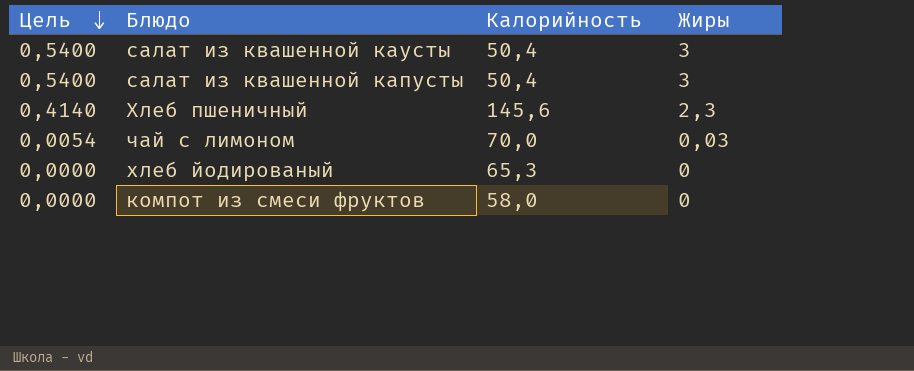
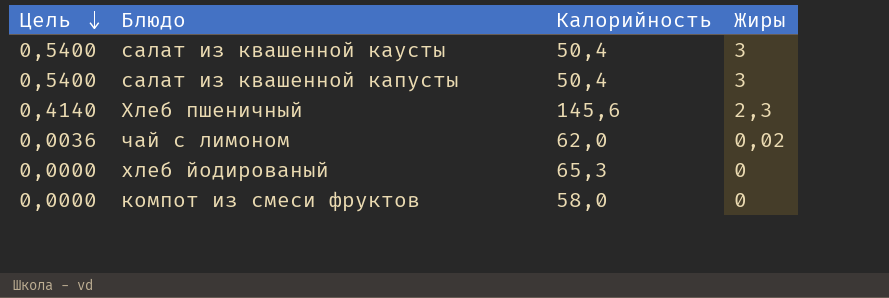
чай с лимоном | Цель: 0,0054 -> 0,0036
чай с лимоном | Калорийность: 70,0 -> 62,0
чай с лимоном | Жиры: 0,03 -> 0,02

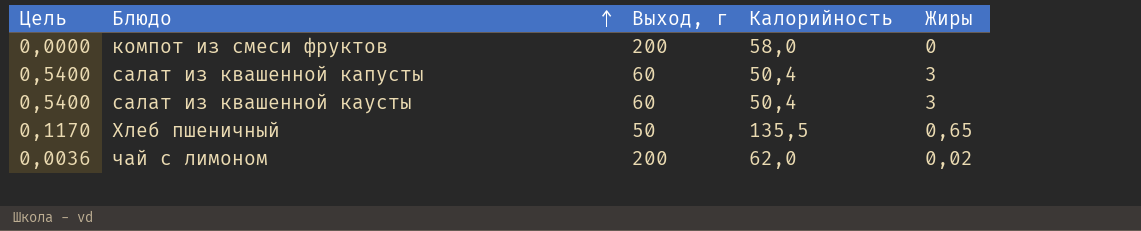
row order: Цель descending -> Блюдо ascending
column Выход, г | position: none -> 3
row хлеб йодированый: 0,0000 | 65,3 | 0 -> none
Хлеб пшеничный | Цель: 0,4140 -> 0,1170
Хлеб пшеничный | Калорийность: 145,6 -> 135,5
Хлеб пшеничный | Жиры: 2,3 -> 0,65

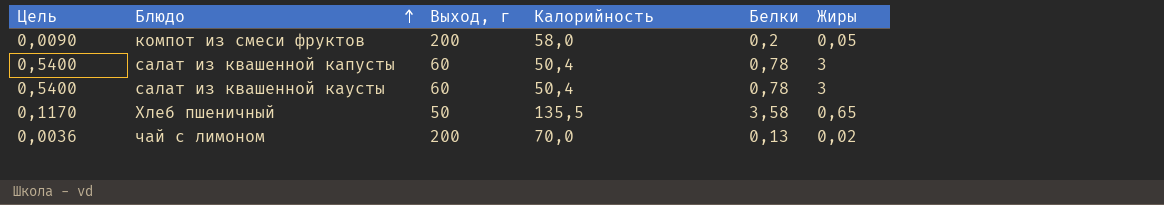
column Белки | position: none -> 5
компот из смеси фруктов | Цель: 0,0000 -> 0,0090
компот из смеси фруктов | Жиры: 0 -> 0,05
чай с лимоном | Калорийность: 62,0 -> 70,0

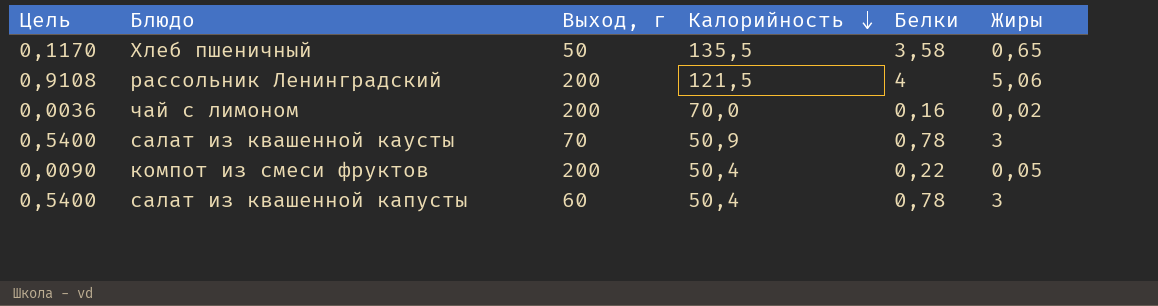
row order: Блюдо ascending -> Калорийность descending
row рассольник Ленинградский: none -> 0,9108 | 200 | 121,5 | 4 | 5,06
чай с лимоном | Белки: 0,13 -> 0,16
салат из квашенной каусты | Выход, г: 60 -> 70
салат из квашенной каусты | Калорийность: 50,4 -> 50,9
компот из смеси фруктов | Калорийность: 58,0 -> 50,4
компот из смеси фруктов | Белки: 0,2 -> 0,22

